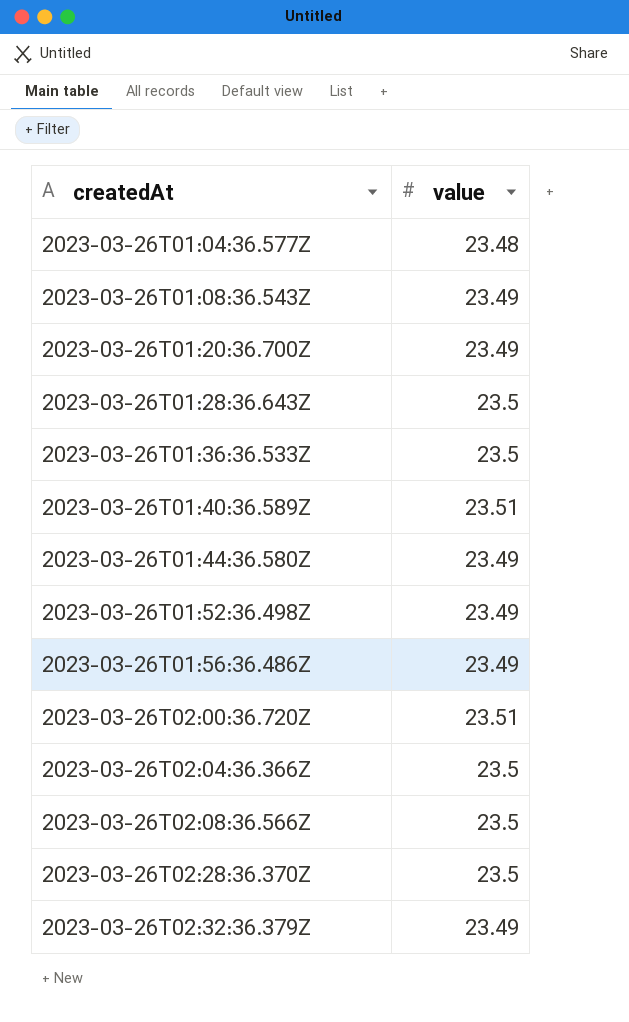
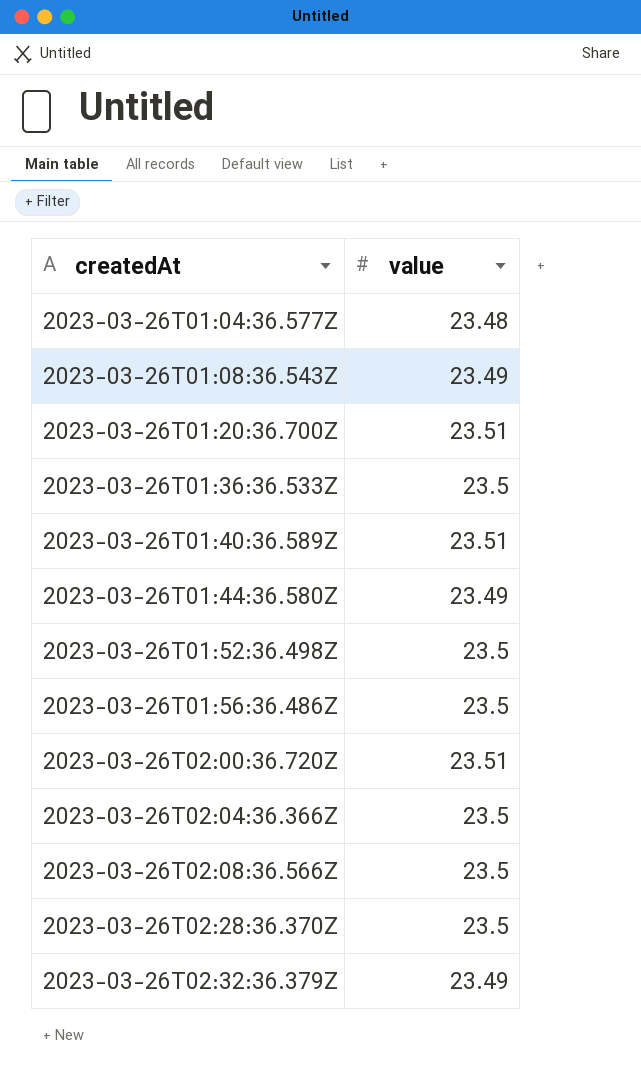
row 2023-03-26T01:28:36.643Z: 23.5 -> none
2023-03-26T01:20:36.700Z | value: 23.49 -> 23.51
2023-03-26T01:52:36.498Z | value: 23.49 -> 23.5
2023-03-26T01:56:36.486Z | value: 23.49 -> 23.5

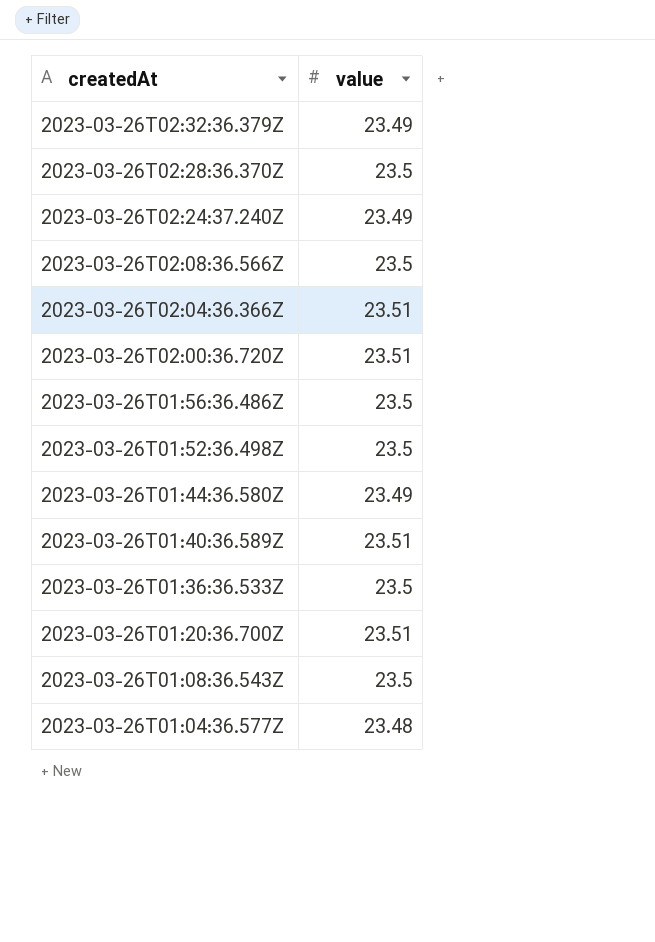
row order: createdAt ascending -> createdAt descending
row 2023-03-26T02:24:37.240Z: none -> 23.49
2023-03-26T02:04:36.366Z | value: 23.5 -> 23.51
2023-03-26T01:08:36.543Z | value: 23.49 -> 23.5

